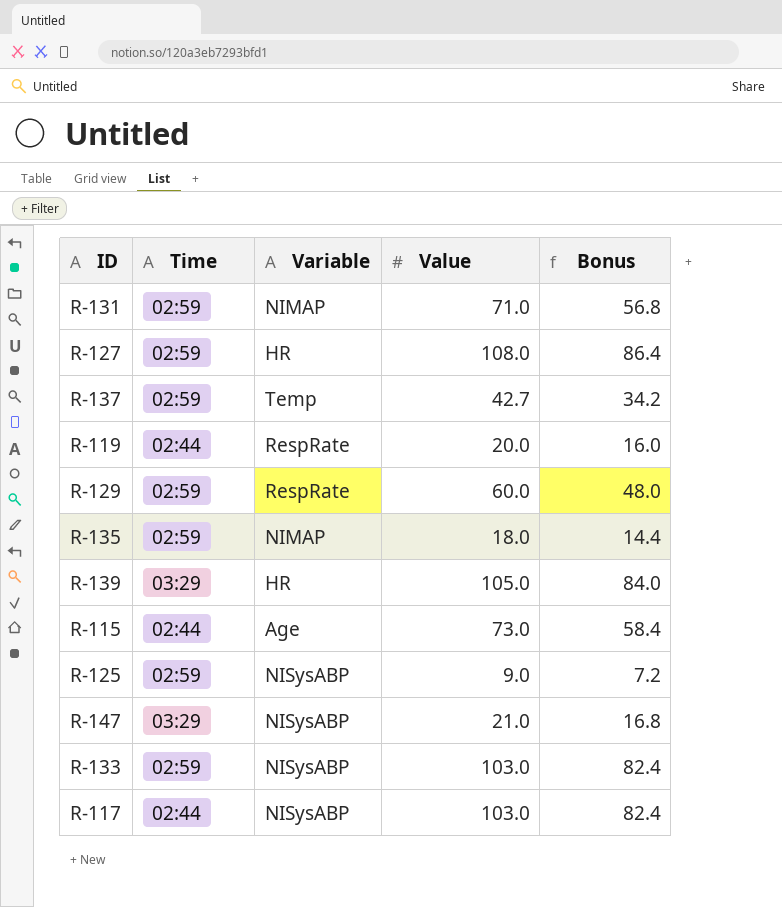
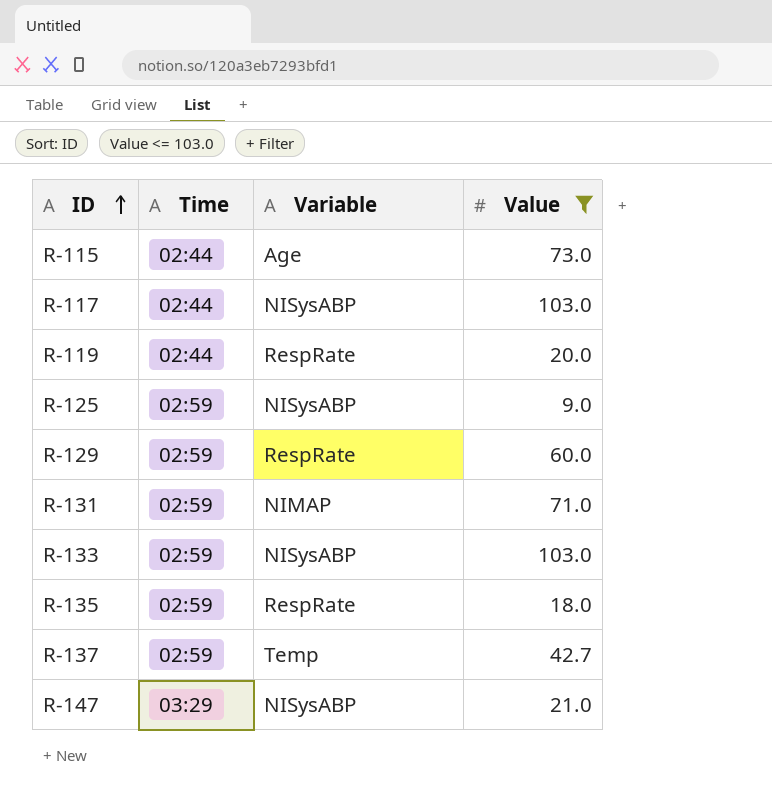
filter: none -> Value <= 103.0
row order: none -> ID ascending
column Bonus | formula: [Value] * 0.8 -> none
R-135 | Variable: NIMAP -> RespRate

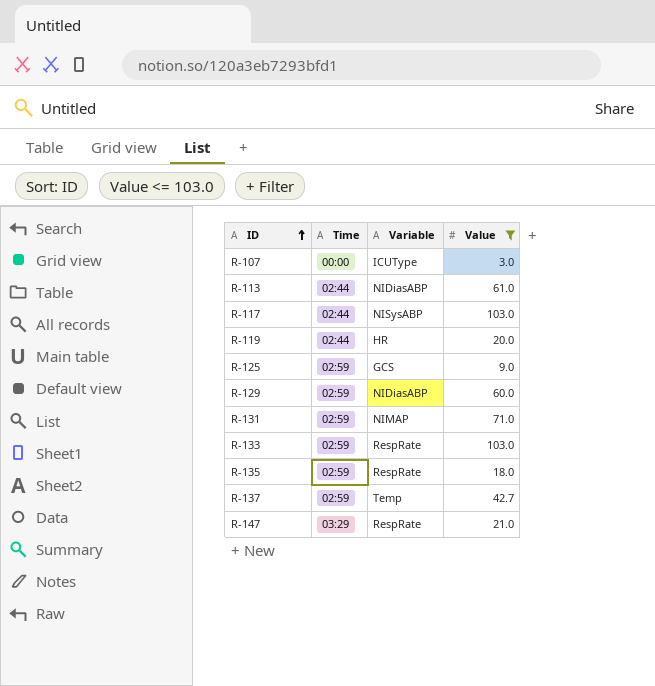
row R-115: 02:44 | Age | 73.0 -> none
row R-107: none -> 00:00 | ICUType | 3.0
row R-113: none -> 02:44 | NIDiasABP | 61.0
R-119 | Variable: RespRate -> HR
R-125 | Variable: NISysABP -> GCS
R-129 | Variable: RespRate -> NIDiasABP
R-133 | Variable: NISysABP -> RespRate
R-147 | Variable: NISysABP -> RespRate

